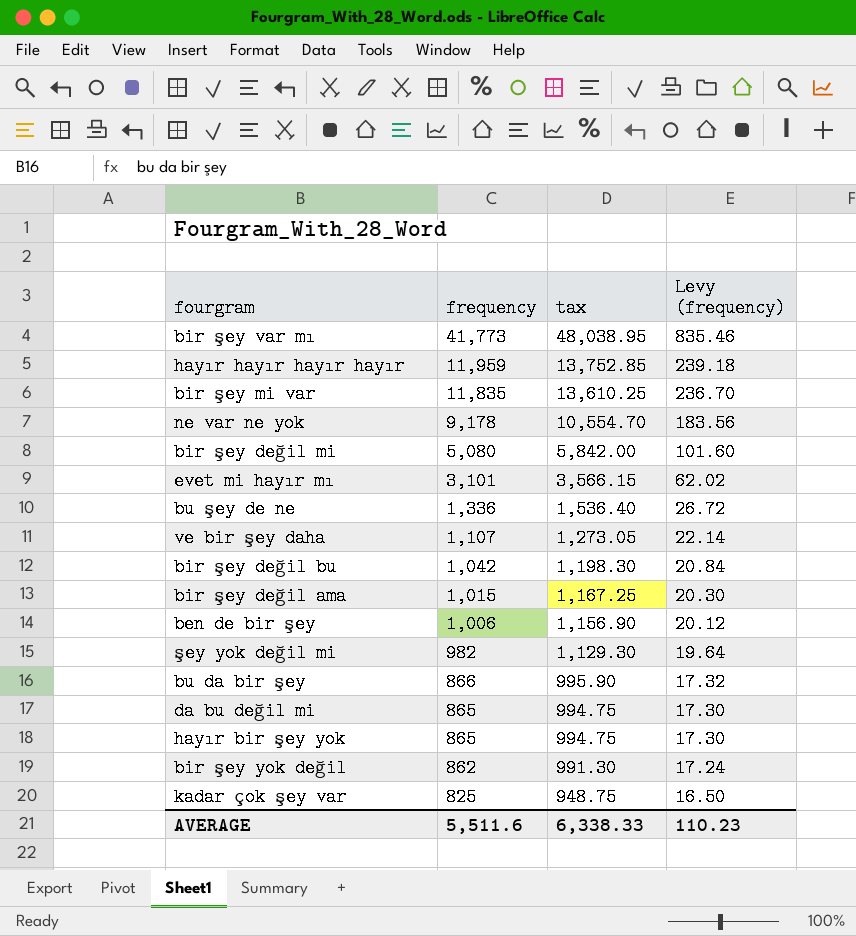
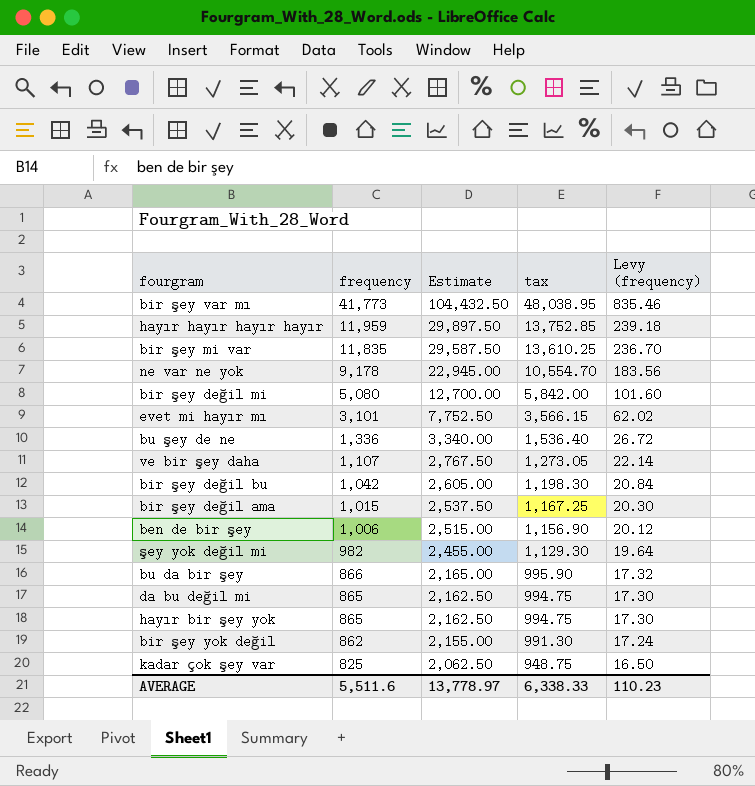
column Estimate | formula: none -> [frequency] * 2.5

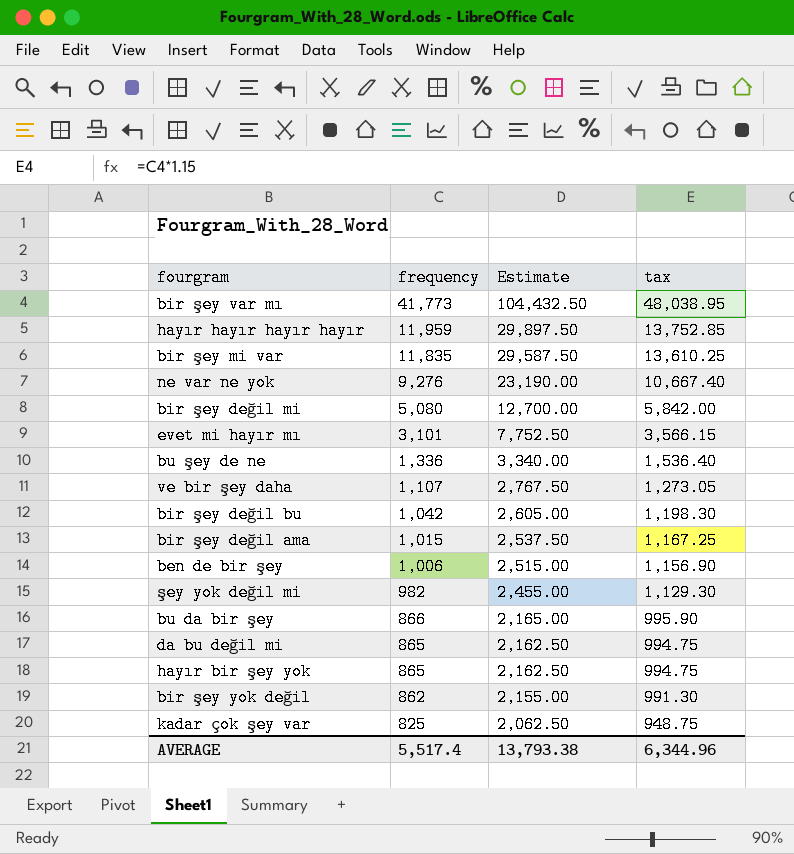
column Levy (frequency) | formula: [frequency] * 0.02 -> none
ne var ne yok | frequency: 9,178 -> 9,276
ne var ne yok | Estimate: 22,945.00 -> 23,190.00
ne var ne yok | tax: 10,554.70 -> 10,667.40
AVERAGE | frequency: 5,511.6 -> 5,517.4
AVERAGE | Estimate: 13,778.97 -> 13,793.38
AVERAGE | tax: 6,338.33 -> 6,344.96

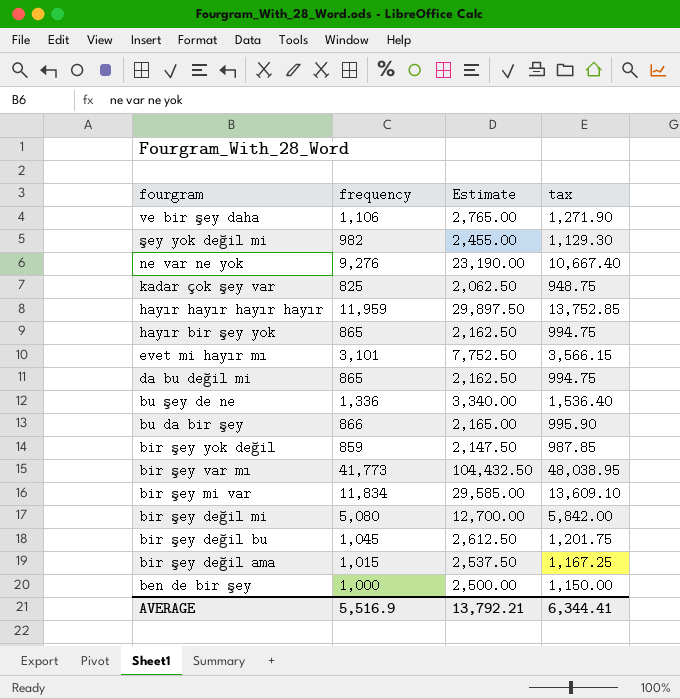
row order: frequency descending -> fourgram descending
ve bir şey daha | frequency: 1,107 -> 1,106
ve bir şey daha | Estimate: 2,767.50 -> 2,765.00
ve bir şey daha | tax: 1,273.05 -> 1,271.90
bir şey yok değil | frequency: 862 -> 859
bir şey yok değil | Estimate: 2,155.00 -> 2,147.50
bir şey yok değil | tax: 991.30 -> 987.85
bir şey mi var | frequency: 11,835 -> 11,834
bir şey mi var | Estimate: 29,587.50 -> 29,585.00
bir şey mi var | tax: 13,610.25 -> 13,609.10
bir şey değil bu | frequency: 1,042 -> 1,045
bir şey değil bu | Estimate: 2,605.00 -> 2,612.50
bir şey değil bu | tax: 1,198.30 -> 1,201.75
ben de bir şey | frequency: 1,006 -> 1,000
ben de bir şey | Estimate: 2,515.00 -> 2,500.00
ben de bir şey | tax: 1,156.90 -> 1,150.00
AVERAGE | frequency: 5,517.4 -> 5,516.9
AVERAGE | Estimate: 13,793.38 -> 13,792.21
AVERAGE | tax: 6,344.96 -> 6,344.41

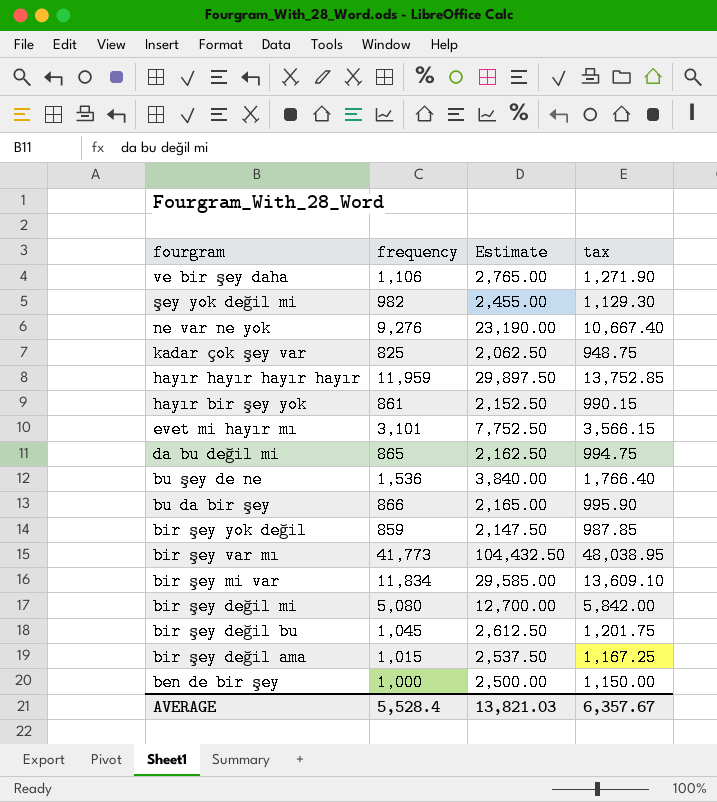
hayır bir şey yok | frequency: 865 -> 861
hayır bir şey yok | Estimate: 2,162.50 -> 2,152.50
hayır bir şey yok | tax: 994.75 -> 990.15
bu şey de ne | frequency: 1,336 -> 1,536
bu şey de ne | Estimate: 3,340.00 -> 3,840.00
bu şey de ne | tax: 1,536.40 -> 1,766.40
AVERAGE | frequency: 5,516.9 -> 5,528.4
AVERAGE | Estimate: 13,792.21 -> 13,821.03
AVERAGE | tax: 6,344.41 -> 6,357.67

